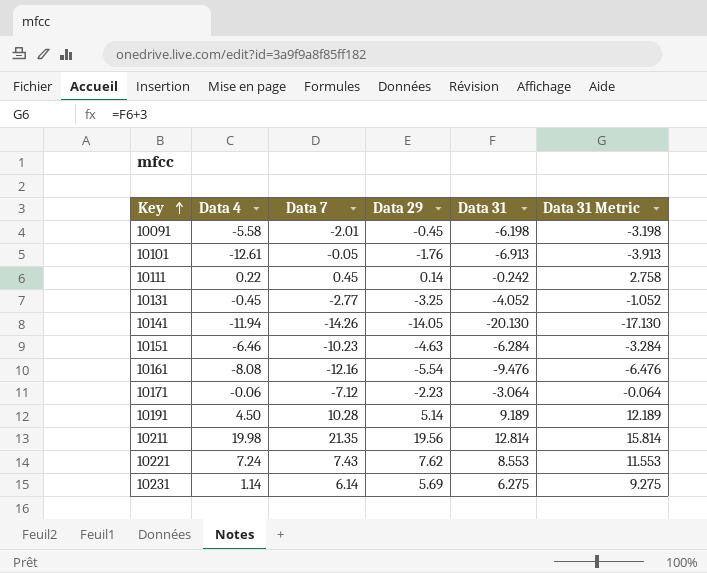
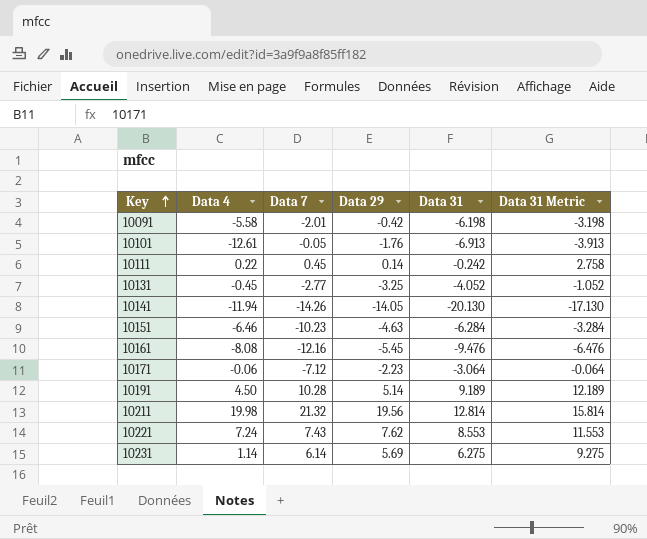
10091 | Data 29: -0.45 -> -0.42
10161 | Data 29: -5.54 -> -5.45
10211 | Data 7: 21.35 -> 21.32

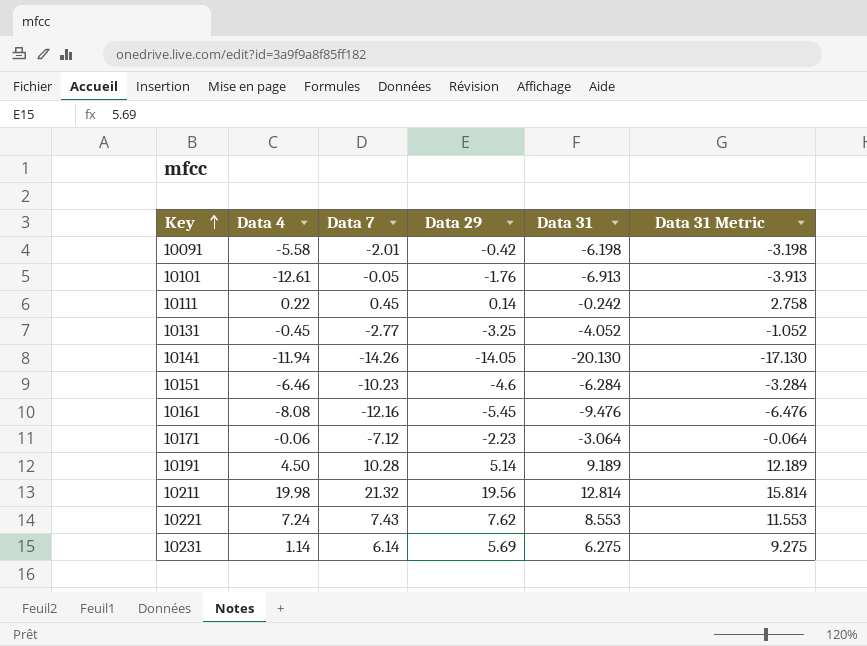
10151 | Data 29: -4.63 -> -4.6

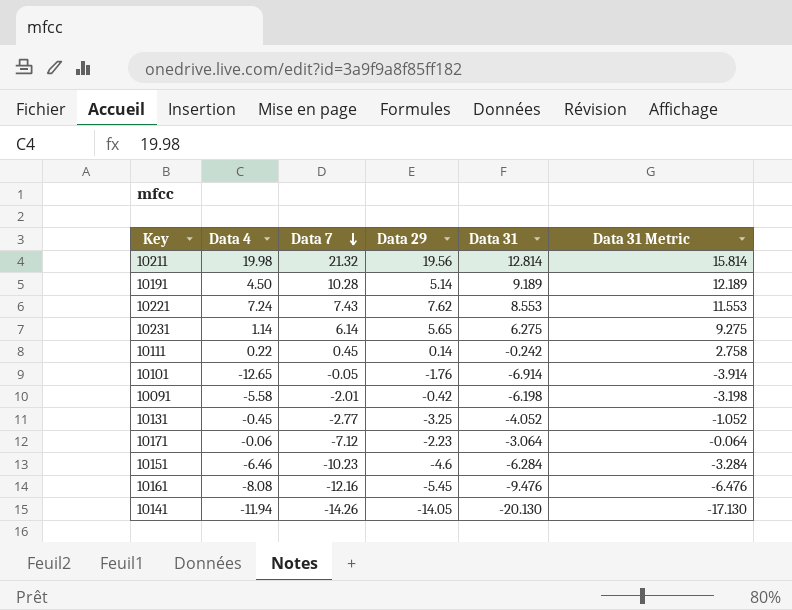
row order: Key ascending -> Data 7 descending
10231 | Data 29: 5.69 -> 5.65
10101 | Data 4: -12.61 -> -12.65
10101 | Data 31: -6.913 -> -6.914
10101 | Data 31 Metric: -3.913 -> -3.914

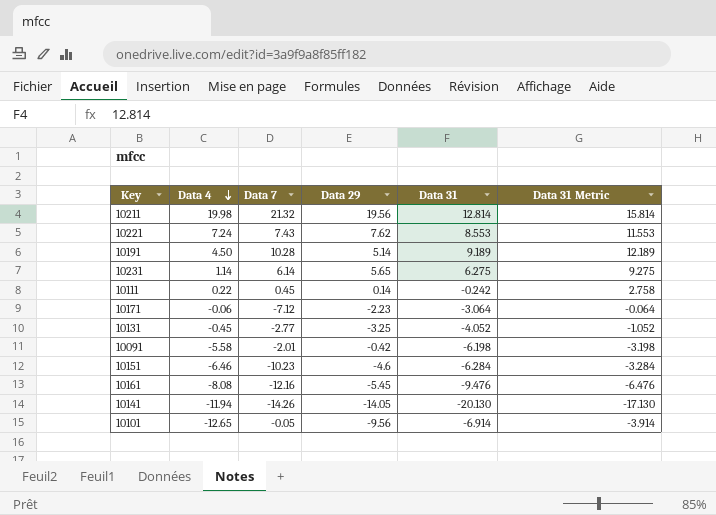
row order: Data 7 descending -> Data 4 descending
10101 | Data 29: -1.76 -> -9.56

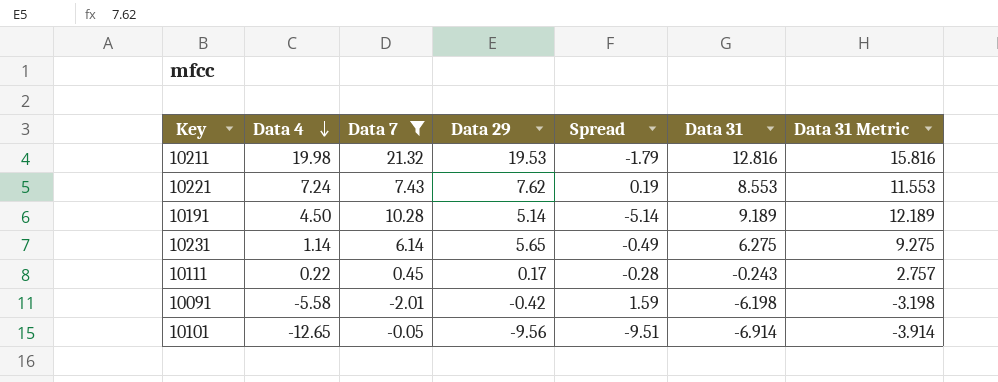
filter: none -> Data 7 >= -2.01
column Spread | formula: none -> [Data 29] - [Data 7]
10211 | Data 29: 19.56 -> 19.53
10211 | Data 31: 12.814 -> 12.816
10211 | Data 31 Metric: 15.814 -> 15.816
10111 | Data 29: 0.14 -> 0.17
10111 | Data 31: -0.242 -> -0.243
10111 | Data 31 Metric: 2.758 -> 2.757

